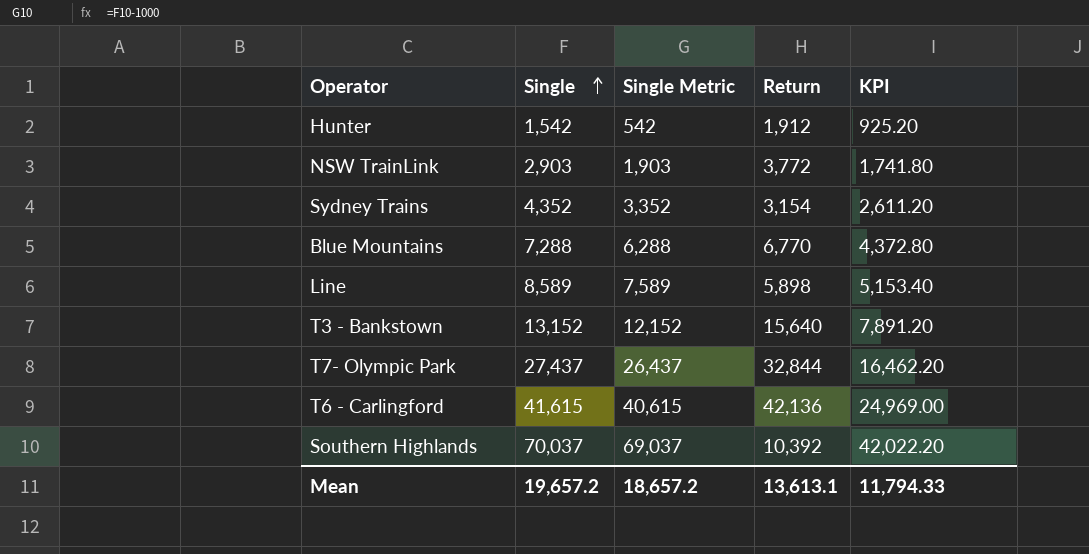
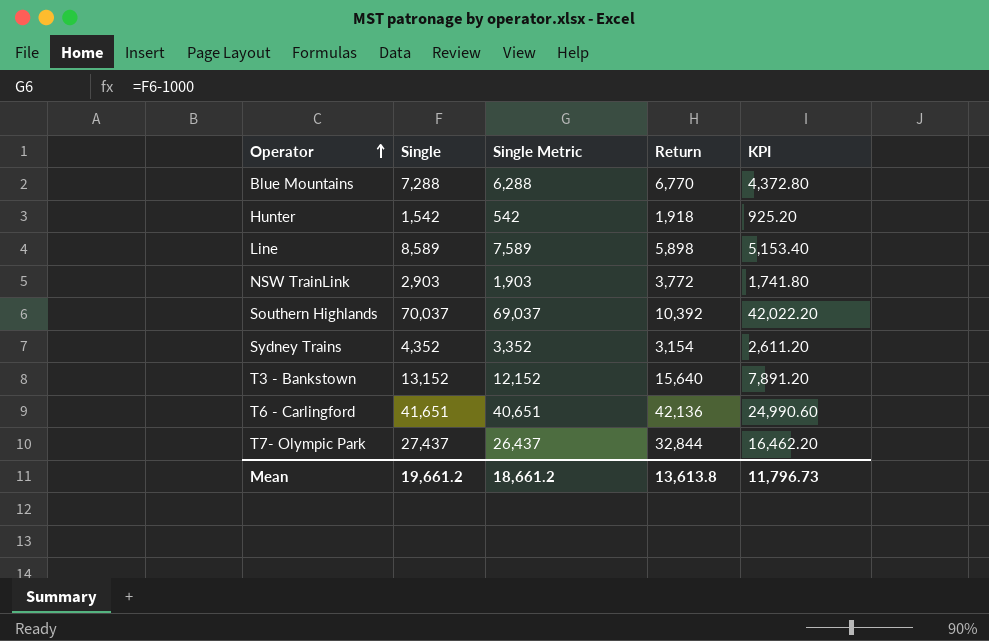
row order: Single ascending -> Operator ascending
Hunter | Return: 1,912 -> 1,918
T6 - Carlingford | Single: 41,615 -> 41,651
T6 - Carlingford | Single Metric: 40,615 -> 40,651
T6 - Carlingford | KPI: 24,969.00 -> 24,990.60
Mean | Single: 19,657.2 -> 19,661.2
Mean | Single Metric: 18,657.2 -> 18,661.2
Mean | Return: 13,613.1 -> 13,613.8
Mean | KPI: 11,794.33 -> 11,796.73

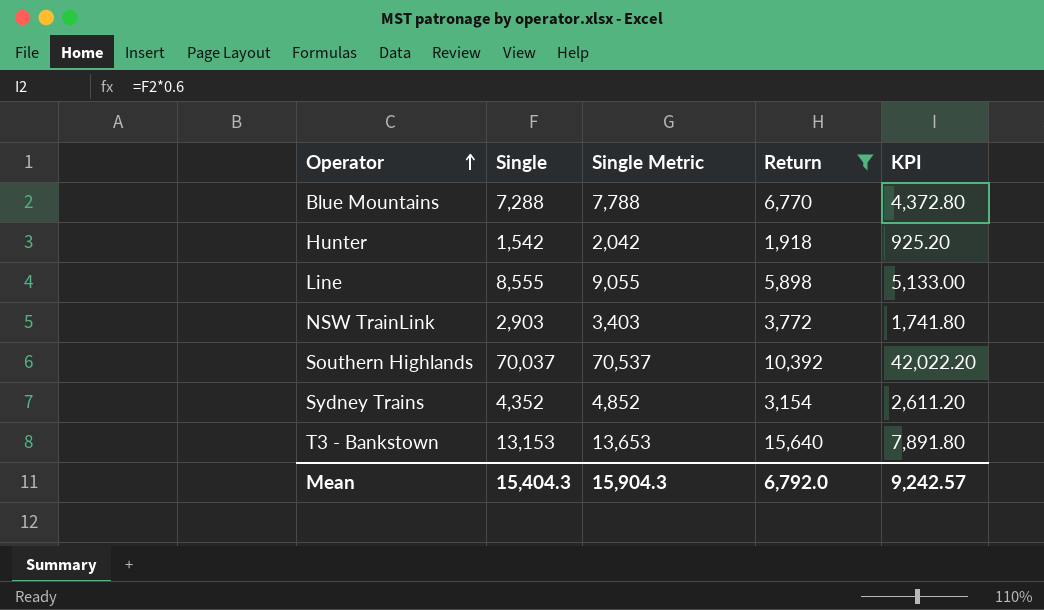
filter: none -> Return <= 15,640
column Single Metric | formula: [Single] - 1000 -> [Single] + 500
Line | Single: 8,589 -> 8,555
Line | KPI: 5,153.40 -> 5,133.00
T3 - Bankstown | Single: 13,152 -> 13,153
T3 - Bankstown | KPI: 7,891.20 -> 7,891.80
Mean | Single: 19,661.2 -> 15,404.3
Mean | Single Metric: 18,661.2 -> 15,904.3
Mean | Return: 13,613.8 -> 6,792.0
Mean | KPI: 11,796.73 -> 9,242.57

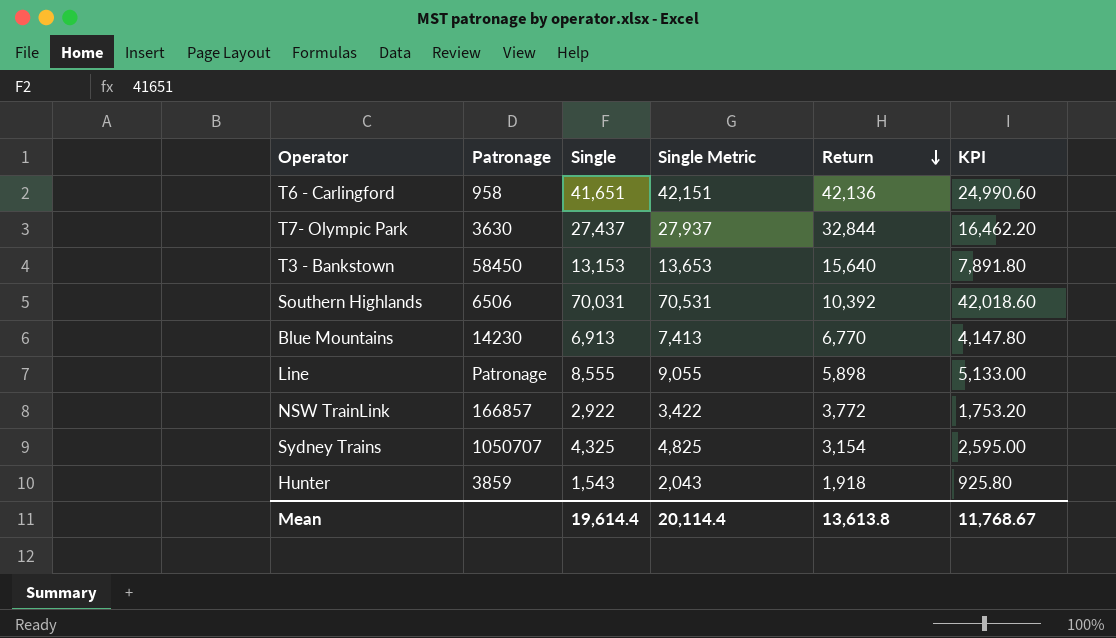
filter: Return <= 15,640 -> none
row order: Operator ascending -> Return descending
column Patronage | position: none -> 2
Southern Highlands | Single: 70,037 -> 70,031
Southern Highlands | Single Metric: 70,537 -> 70,531
Southern Highlands | KPI: 42,022.20 -> 42,018.60
Blue Mountains | Single: 7,288 -> 6,913
Blue Mountains | Single Metric: 7,788 -> 7,413
Blue Mountains | KPI: 4,372.80 -> 4,147.80
NSW TrainLink | Single: 2,903 -> 2,922
NSW TrainLink | Single Metric: 3,403 -> 3,422
NSW TrainLink | KPI: 1,741.80 -> 1,753.20
Sydney Trains | Single: 4,352 -> 4,325
Sydney Trains | Single Metric: 4,852 -> 4,825
Sydney Trains | KPI: 2,611.20 -> 2,595.00
Hunter | Single: 1,542 -> 1,543
Hunter | Single Metric: 2,042 -> 2,043
Hunter | KPI: 925.20 -> 925.80
Mean | Single: 15,404.3 -> 19,614.4
Mean | Single Metric: 15,904.3 -> 20,114.4
Mean | Return: 6,792.0 -> 13,613.8
Mean | KPI: 9,242.57 -> 11,768.67

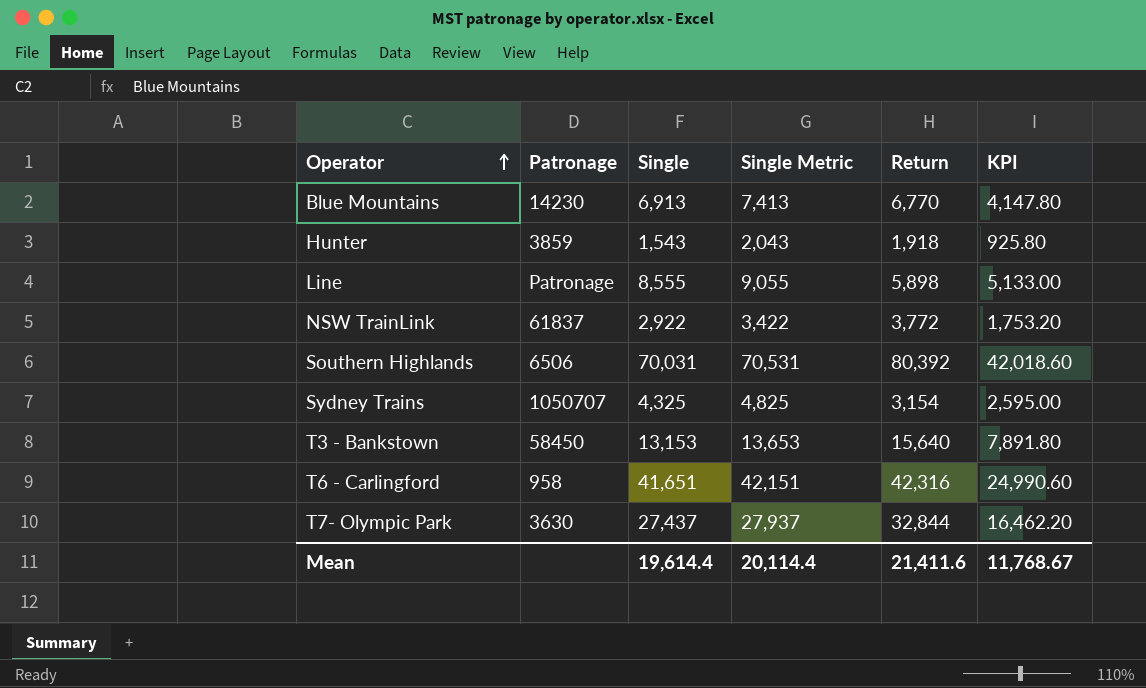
row order: Return descending -> Operator ascending
NSW TrainLink | Patronage: 166857 -> 61837
Southern Highlands | Return: 10,392 -> 80,392
T6 - Carlingford | Return: 42,136 -> 42,316
Mean | Return: 13,613.8 -> 21,411.6

